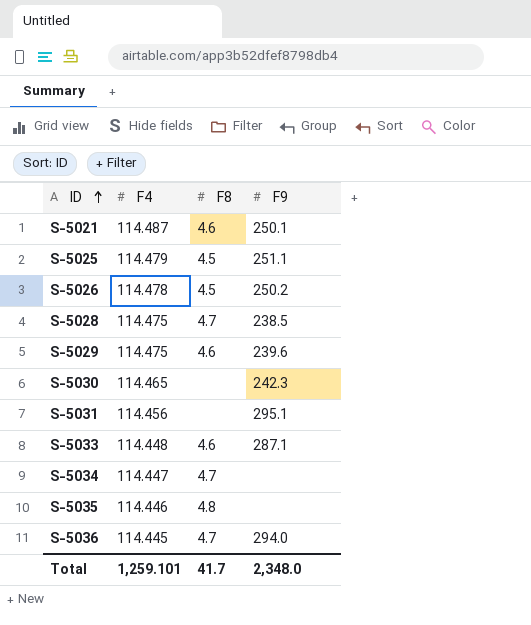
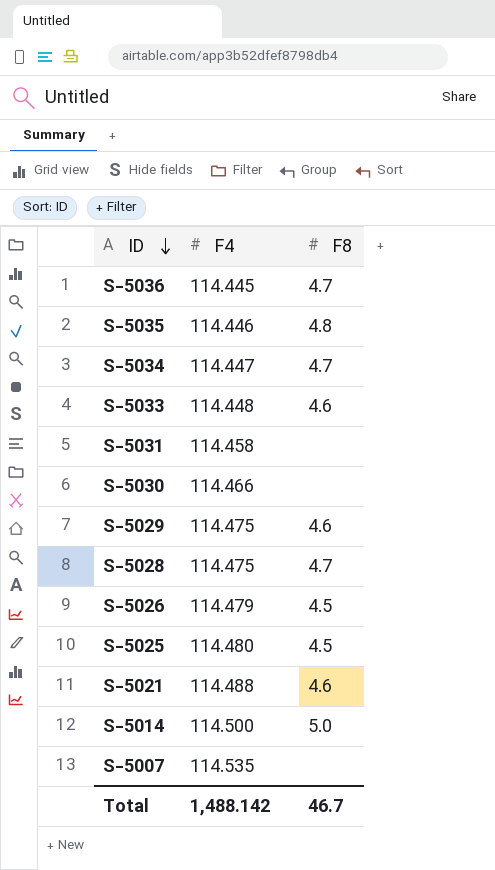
row order: ID ascending -> ID descending
column F9 | position: 4 -> none
S-5031 | F4: 114.456 -> 114.458
S-5030 | F4: 114.465 -> 114.466
S-5026 | F4: 114.478 -> 114.479
S-5025 | F4: 114.479 -> 114.480
S-5021 | F4: 114.487 -> 114.488
row S-5014: none -> 114.500 | 5.0
row S-5007: none -> 114.535 | none
Total | F4: 1,259.101 -> 1,488.142
Total | F8: 41.7 -> 46.7

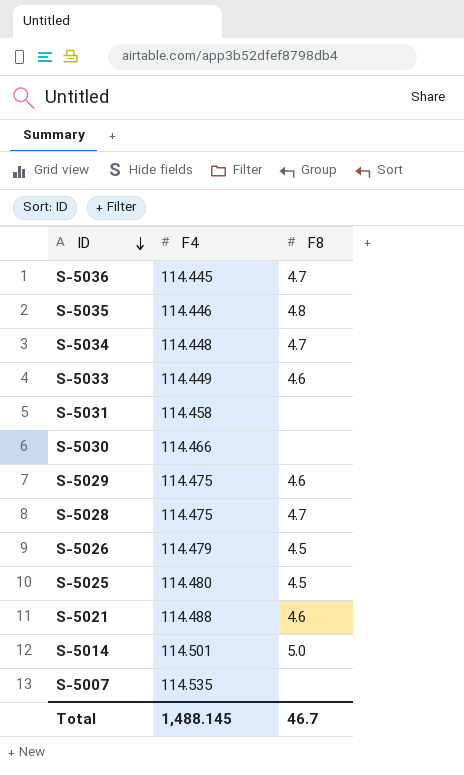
S-5034 | F4: 114.447 -> 114.448
S-5033 | F4: 114.448 -> 114.449
S-5014 | F4: 114.500 -> 114.501
Total | F4: 1,488.142 -> 1,488.145

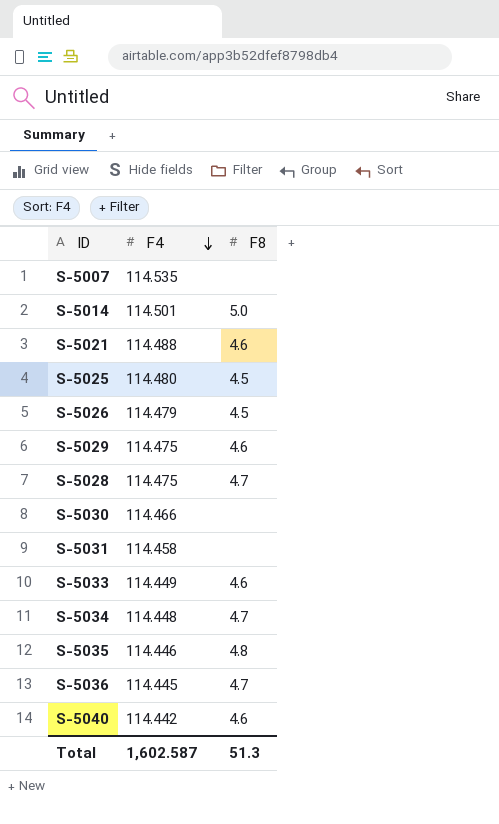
row order: ID descending -> F4 descending
row S-5040: none -> 114.442 | 4.6
Total | F4: 1,488.145 -> 1,602.587
Total | F8: 46.7 -> 51.3

